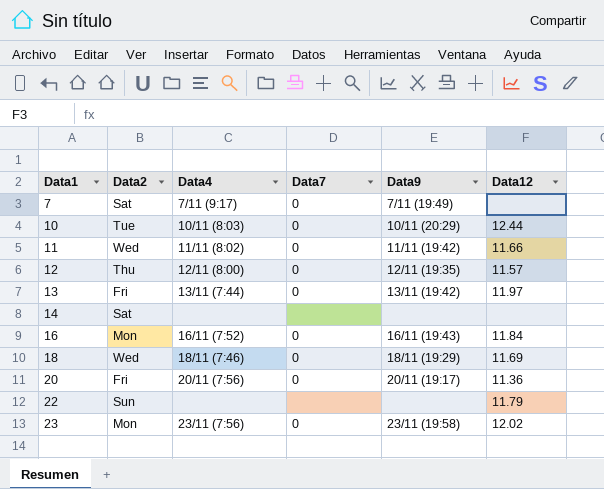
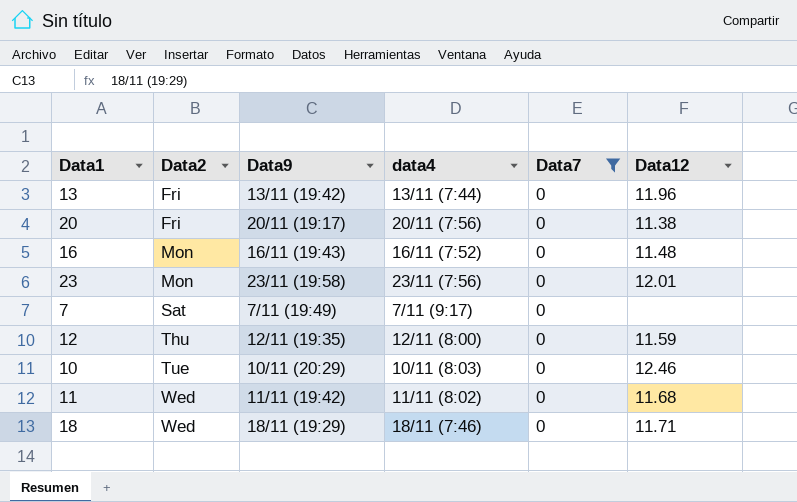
filter: none -> Data7 = 0
row order: Data1 ascending -> Data2 ascending
column Data9 | position: 5 -> 3
column name: Data4 -> data4
13 | Data12: 11.97 -> 11.96
20 | Data12: 11.36 -> 11.38
16 | Data12: 11.84 -> 11.48
23 | Data12: 12.02 -> 12.01
12 | Data12: 11.57 -> 11.59
10 | Data12: 12.44 -> 12.46
11 | Data12: 11.66 -> 11.68
18 | Data12: 11.69 -> 11.71

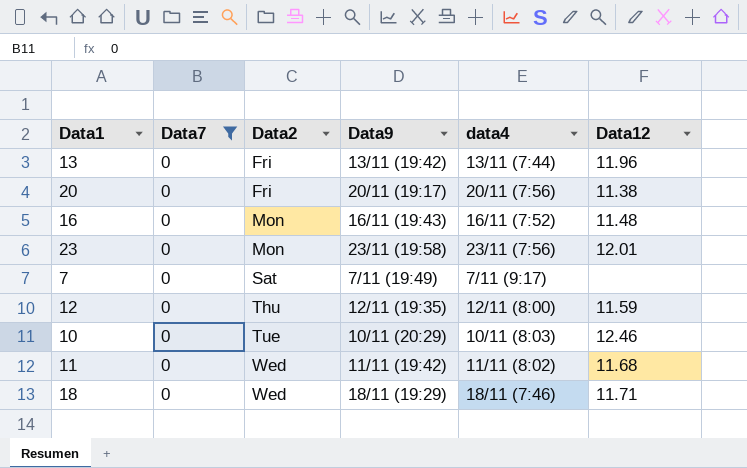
column Data7 | position: 5 -> 2

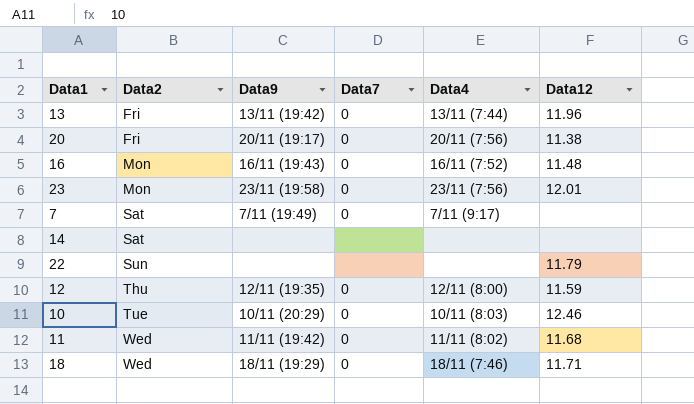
filter: Data7 = 0 -> none
column Data7 | position: 2 -> 4
column name: data4 -> Data4

